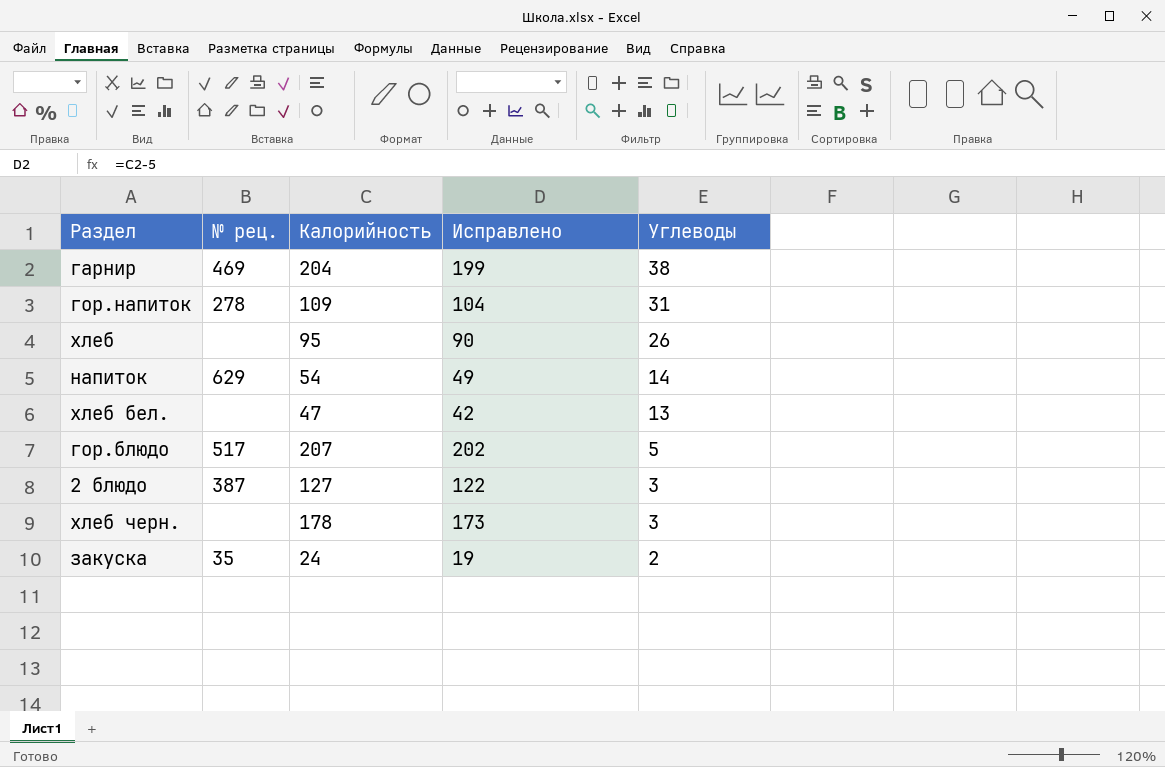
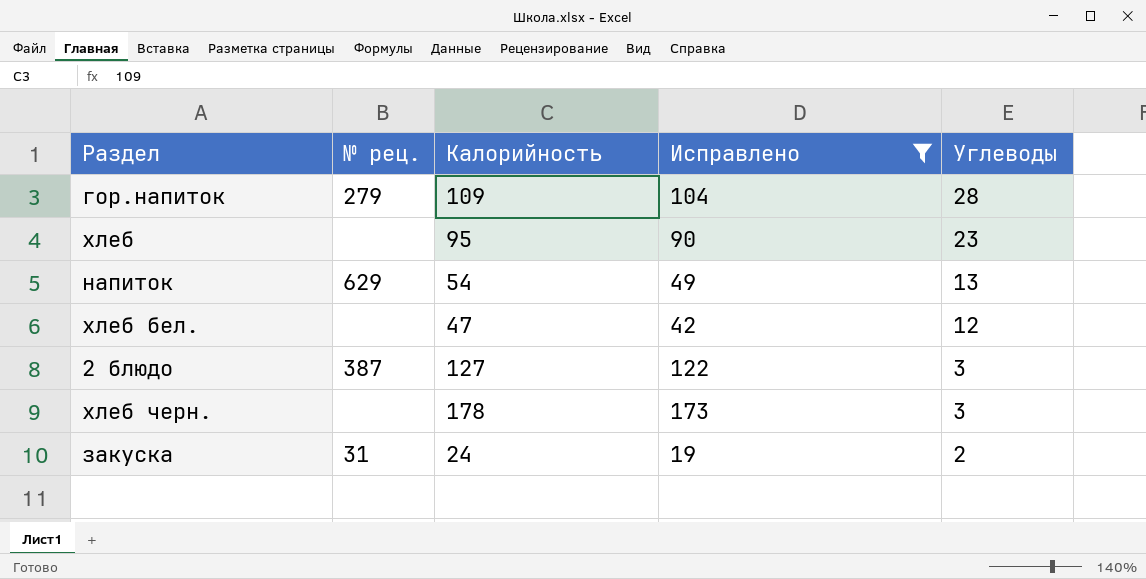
filter: none -> Исправлено <= 173
гор.напиток | № рец.: 278 -> 279
гор.напиток | Углеводы: 31 -> 28
хлеб | Углеводы: 26 -> 23
напиток | Углеводы: 14 -> 13
хлеб бел. | Углеводы: 13 -> 12
закуска | № рец.: 35 -> 31

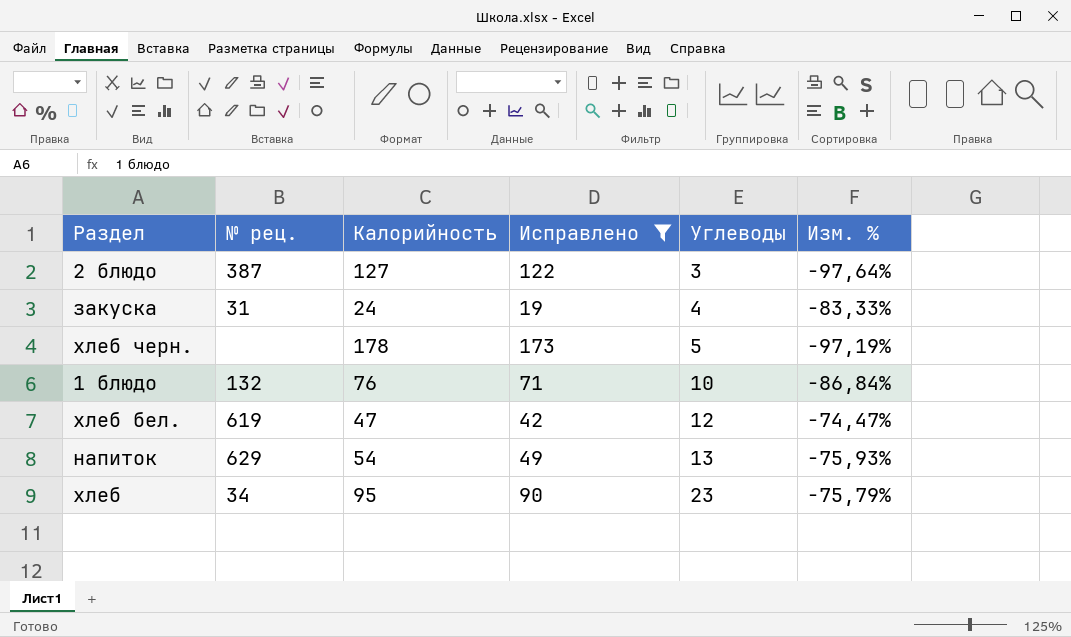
row order: Углеводы descending -> Углеводы ascending
column Изм. % | formula: none -> ([Углеводы] - [Калорийность]) / [Калорийность]
row гор.напиток: 279 | 109 | 104 | 28 -> none
закуска | Углеводы: 2 -> 4
хлеб черн. | Углеводы: 3 -> 5
row 1 блюдо: none -> 132 | 76 | 71 | 10 | -86,84%
хлеб бел. | № рец.: none -> 619
хлеб | № рец.: none -> 34

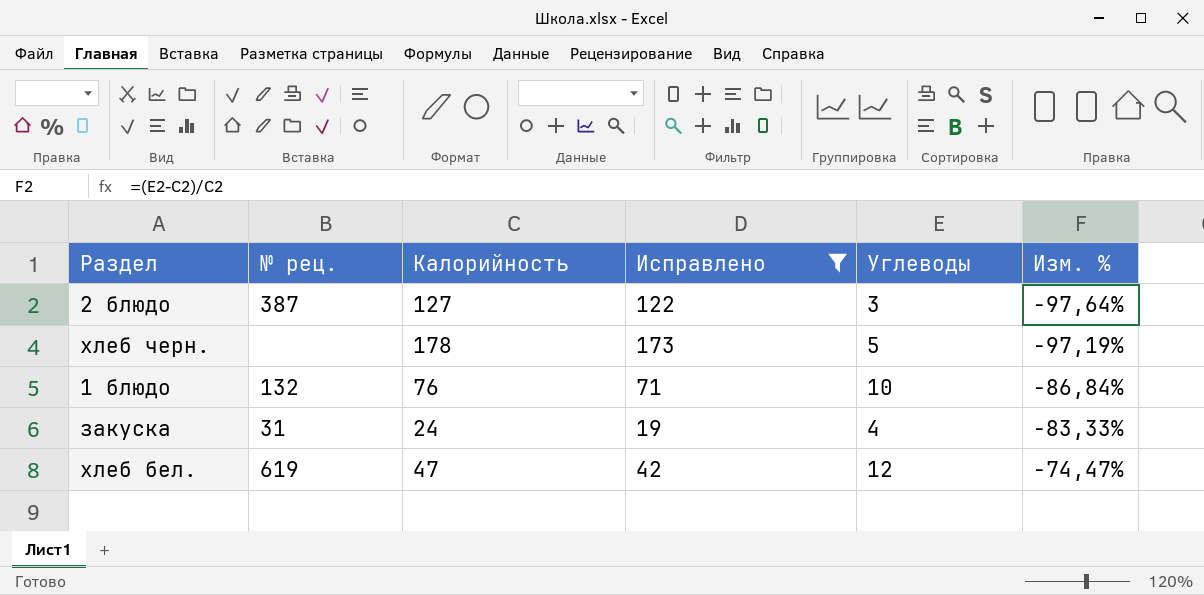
row order: Углеводы ascending -> Изм. % ascending
row напиток: 629 | 54 | 49 | 13 | -75,93% -> none
row хлеб: 34 | 95 | 90 | 23 | -75,79% -> none

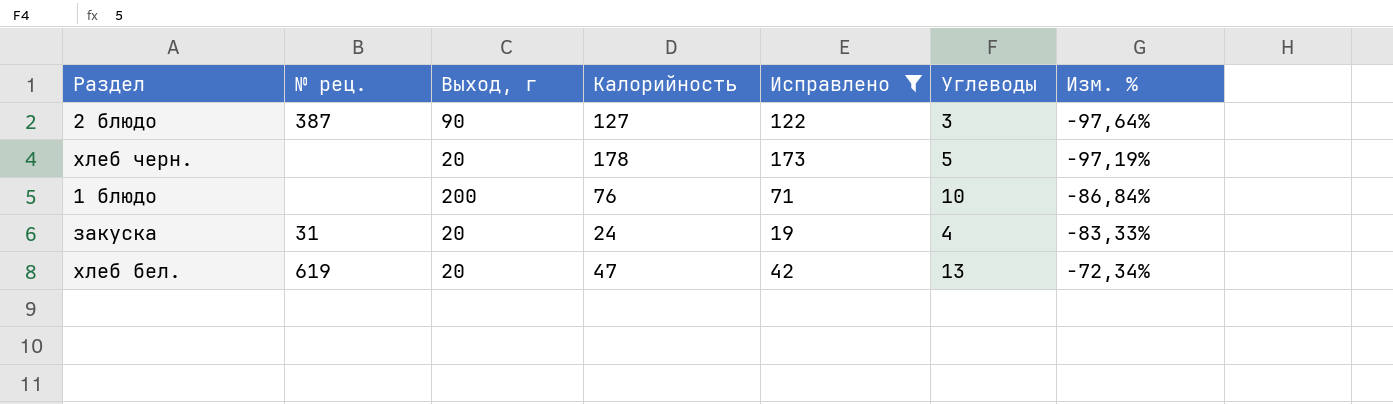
column Выход, г | position: none -> 3
1 блюдо | № рец.: 132 -> none
хлеб бел. | Углеводы: 12 -> 13
хлеб бел. | Изм. %: -74,47% -> -72,34%

